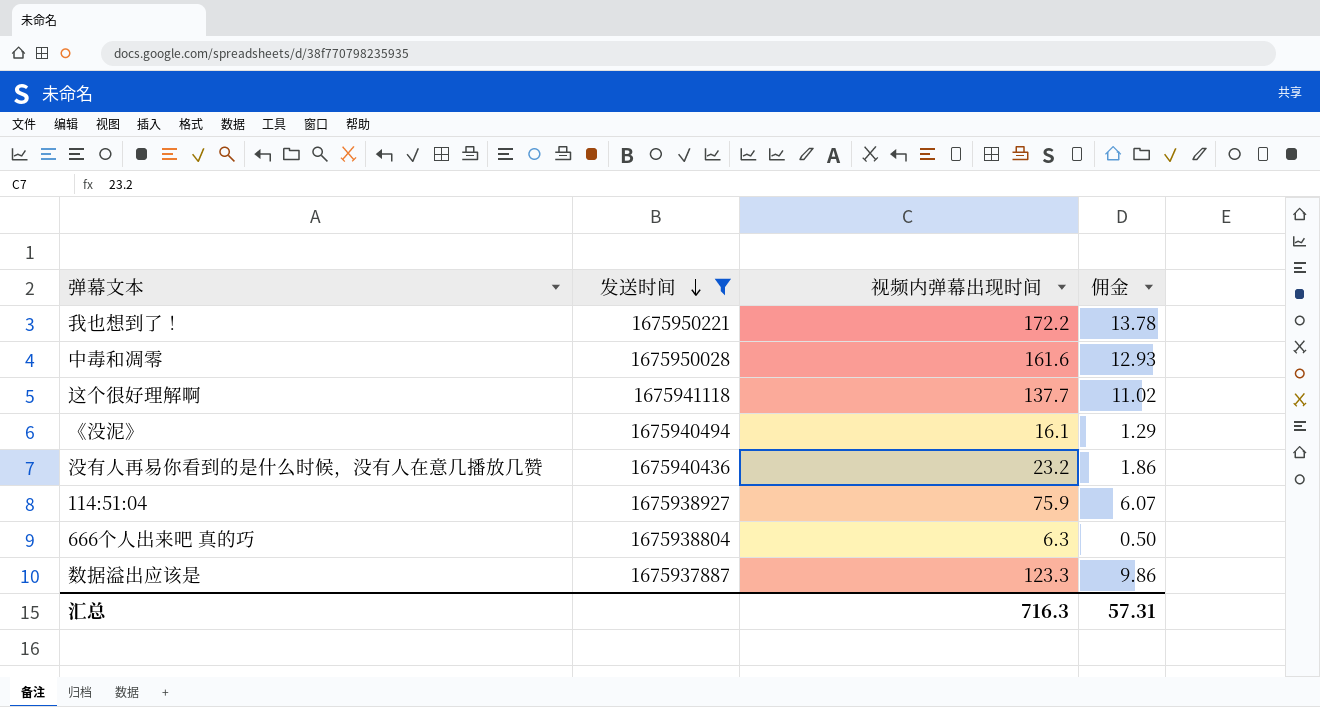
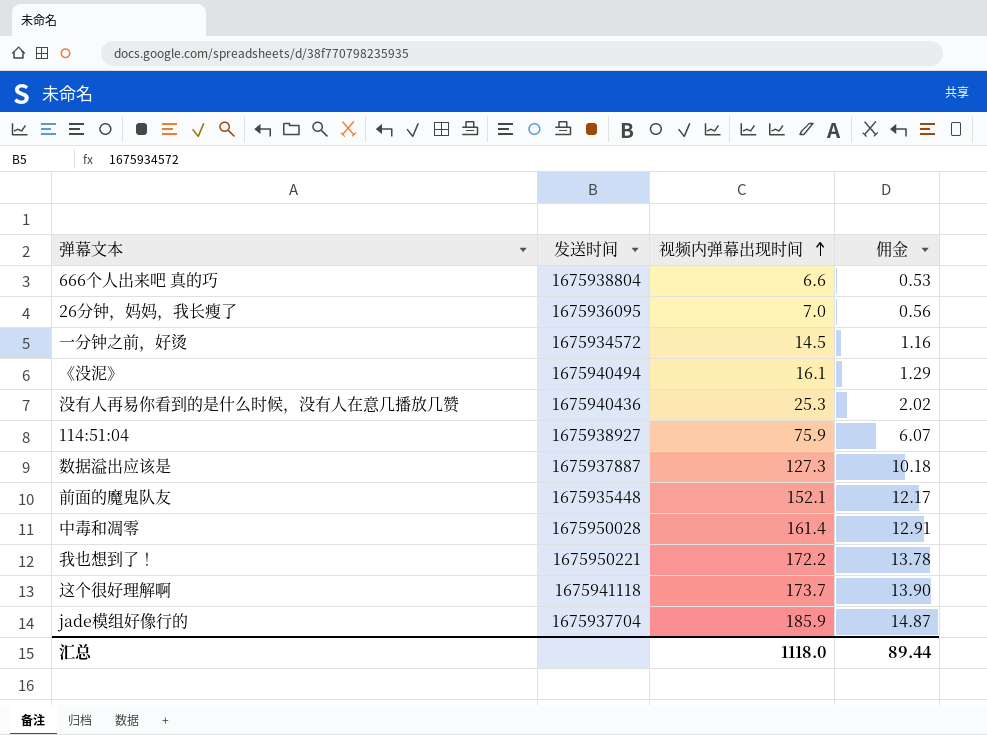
filter: 发送时间 >= 1675937887 -> none
row order: 发送时间 descending -> 视频内弹幕出现时间 ascending
666个人出来吧 真的巧 | 视频内弹幕出现时间: 6.3 -> 6.6
666个人出来吧 真的巧 | 佣金: 0.50 -> 0.53
没有人再易你看到的是什么时候，没有人在意几播放几赞 | 视频内弹幕出现时间: 23.2 -> 25.3
没有人再易你看到的是什么时候，没有人在意几播放几赞 | 佣金: 1.86 -> 2.02
数据溢出应该是 | 视频内弹幕出现时间: 123.3 -> 127.3
数据溢出应该是 | 佣金: 9.86 -> 10.18
中毒和凋零 | 视频内弹幕出现时间: 161.6 -> 161.4
中毒和凋零 | 佣金: 12.93 -> 12.91
这个很好理解啊 | 视频内弹幕出现时间: 137.7 -> 173.7
这个很好理解啊 | 佣金: 11.02 -> 13.90
汇总 | 视频内弹幕出现时间: 716.3 -> 1118.0
汇总 | 佣金: 57.31 -> 89.44

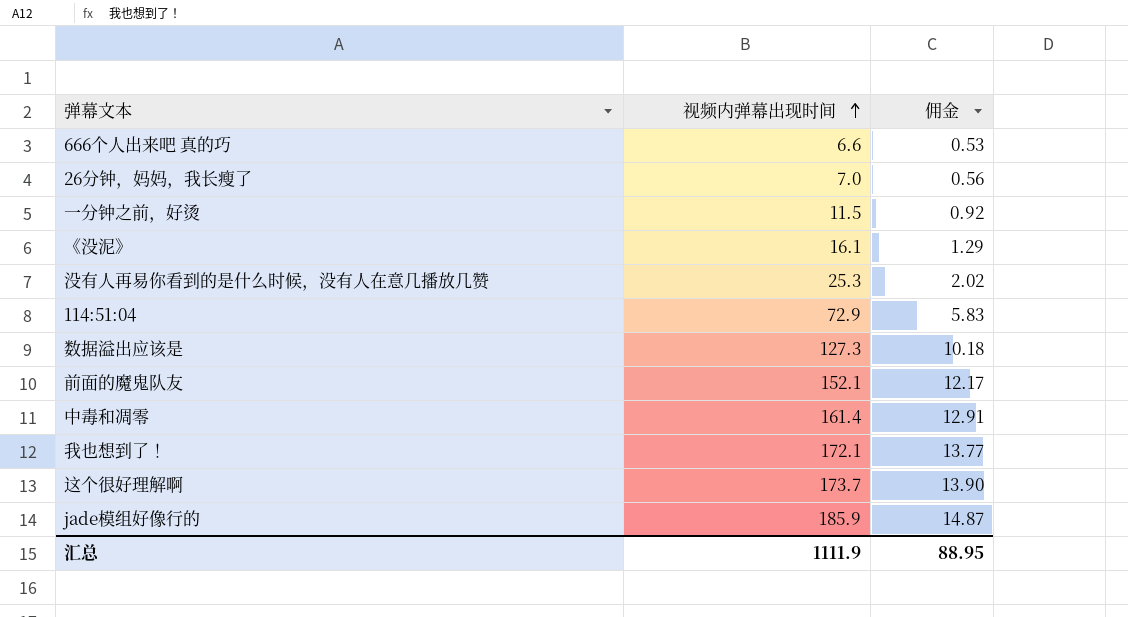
column 发送时间 | position: 2 -> none
一分钟之前，好烫 | 视频内弹幕出现时间: 14.5 -> 11.5
一分钟之前，好烫 | 佣金: 1.16 -> 0.92
114:51:04 | 视频内弹幕出现时间: 75.9 -> 72.9
114:51:04 | 佣金: 6.07 -> 5.83
我也想到了！ | 视频内弹幕出现时间: 172.2 -> 172.1
我也想到了！ | 佣金: 13.78 -> 13.77
汇总 | 视频内弹幕出现时间: 1118.0 -> 1111.9
汇总 | 佣金: 89.44 -> 88.95

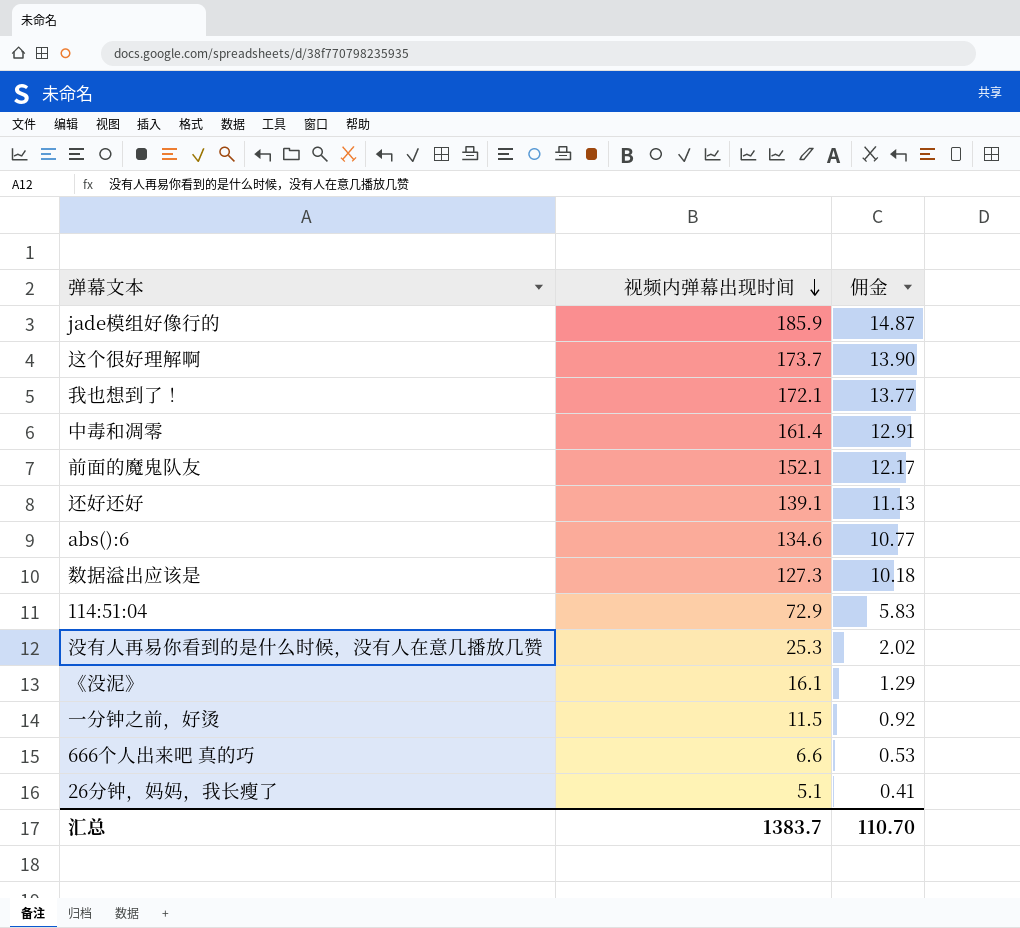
row order: 视频内弹幕出现时间 ascending -> 视频内弹幕出现时间 descending
row 还好还好: none -> 139.1 | 11.13
row abs():6: none -> 134.6 | 10.77
26分钟，妈妈，我长瘦了 | 视频内弹幕出现时间: 7.0 -> 5.1
26分钟，妈妈，我长瘦了 | 佣金: 0.56 -> 0.41
汇总 | 视频内弹幕出现时间: 1111.9 -> 1383.7
汇总 | 佣金: 88.95 -> 110.70

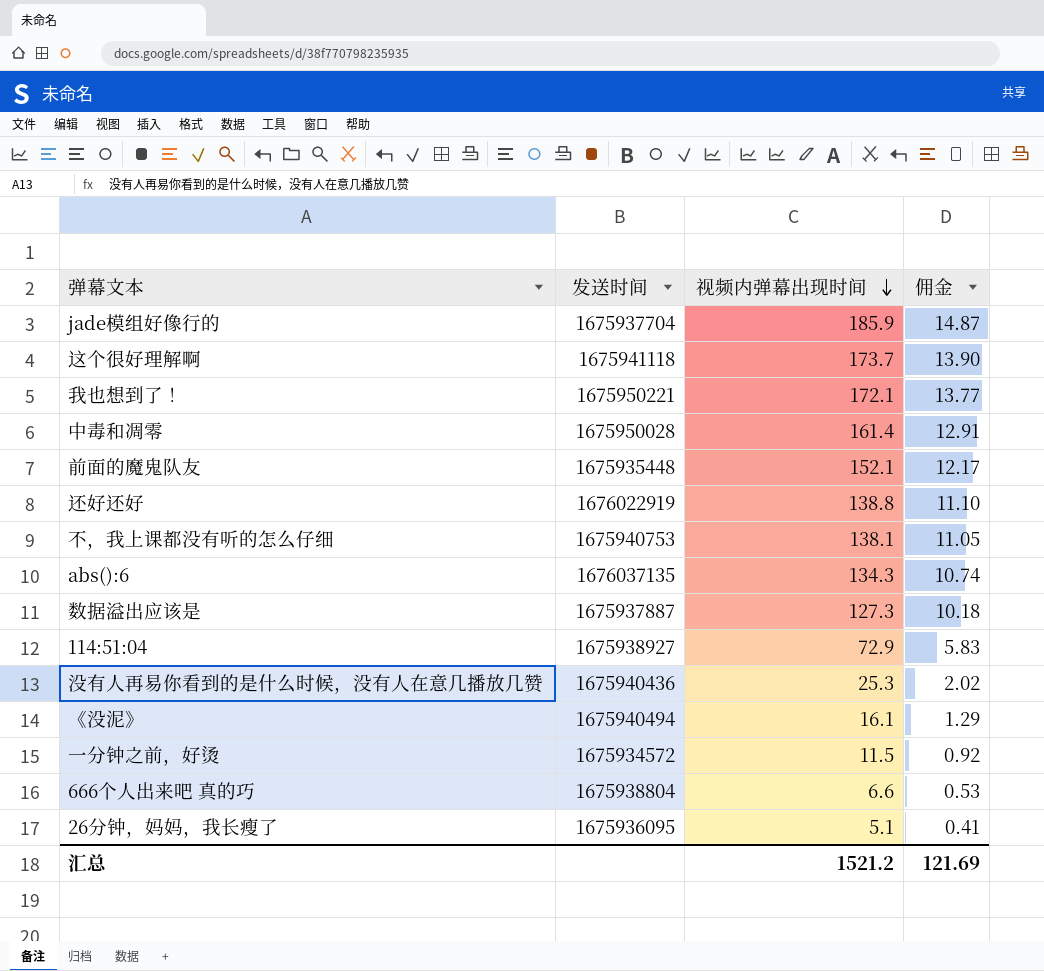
column 发送时间 | position: none -> 2
还好还好 | 视频内弹幕出现时间: 139.1 -> 138.8
还好还好 | 佣金: 11.13 -> 11.10
row 不，我上课都没有听的怎么仔细: none -> 1675940753 | 138.1 | 11.05
abs():6 | 视频内弹幕出现时间: 134.6 -> 134.3
abs():6 | 佣金: 10.77 -> 10.74
汇总 | 视频内弹幕出现时间: 1383.7 -> 1521.2
汇总 | 佣金: 110.70 -> 121.69

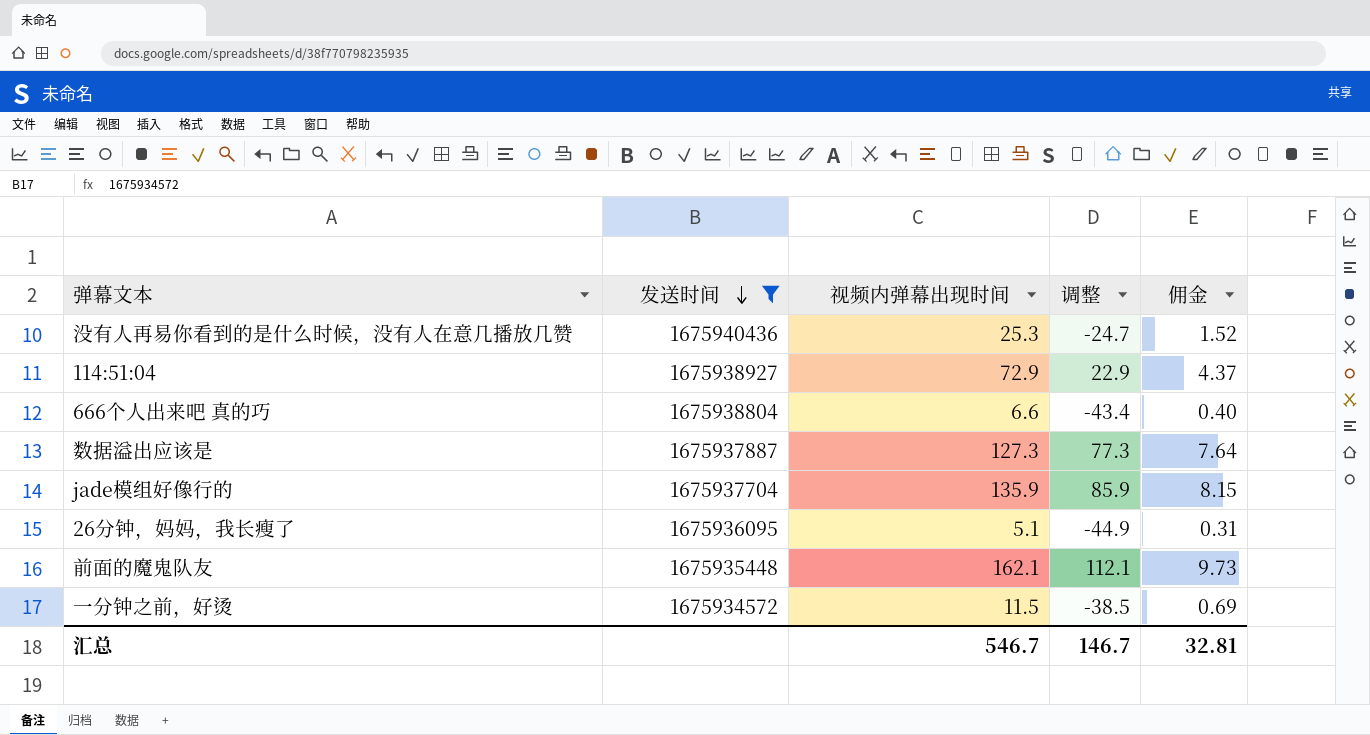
filter: none -> 发送时间 <= 1675940436
row order: 视频内弹幕出现时间 descending -> 发送时间 descending
column 调整 | formula: none -> [视频内弹幕出现时间] - 50
column 佣金 | formula: [视频内弹幕出现时间] * 0.08 -> [视频内弹幕出现时间] * 0.06
jade模组好像行的 | 视频内弹幕出现时间: 185.9 -> 135.9
前面的魔鬼队友 | 视频内弹幕出现时间: 152.1 -> 162.1
汇总 | 视频内弹幕出现时间: 1521.2 -> 546.7
汇总 | 佣金: 121.69 -> 32.81

